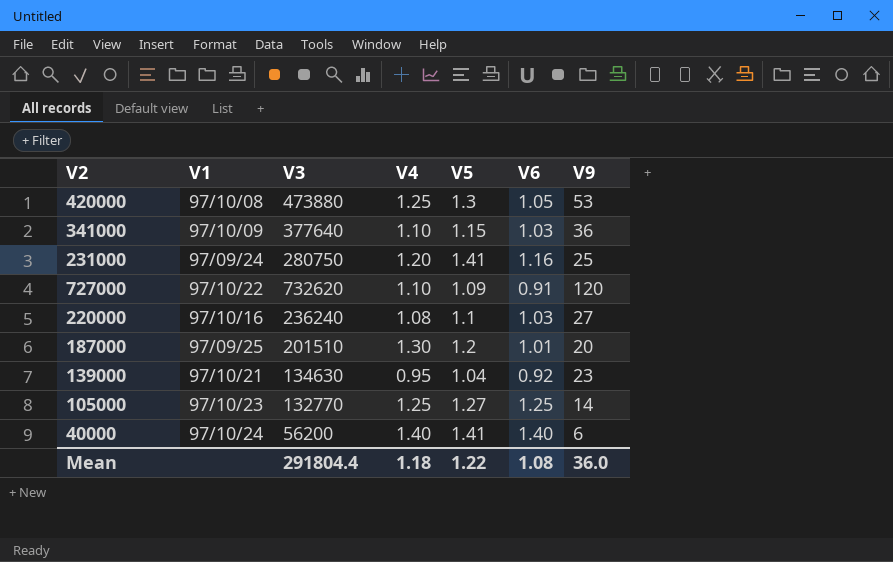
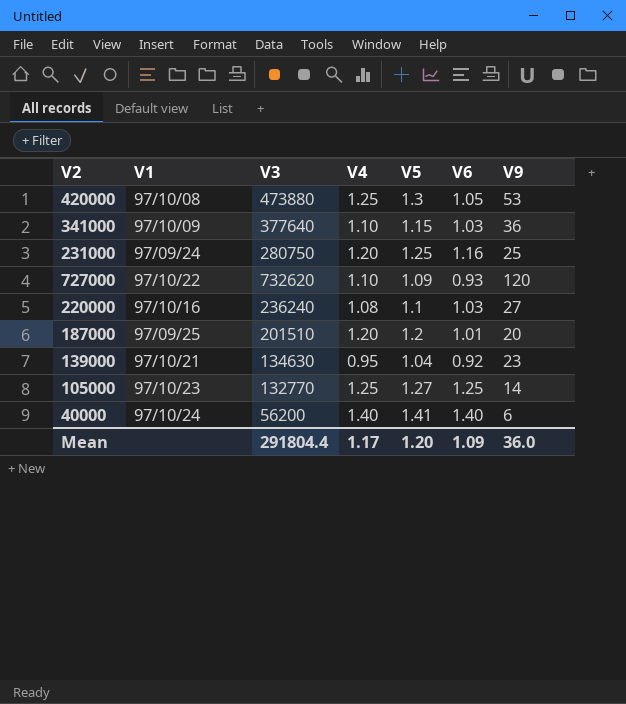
231000 | V5: 1.41 -> 1.25
727000 | V6: 0.91 -> 0.93
187000 | V4: 1.30 -> 1.20
Mean | V4: 1.18 -> 1.17
Mean | V5: 1.22 -> 1.20
Mean | V6: 1.08 -> 1.09

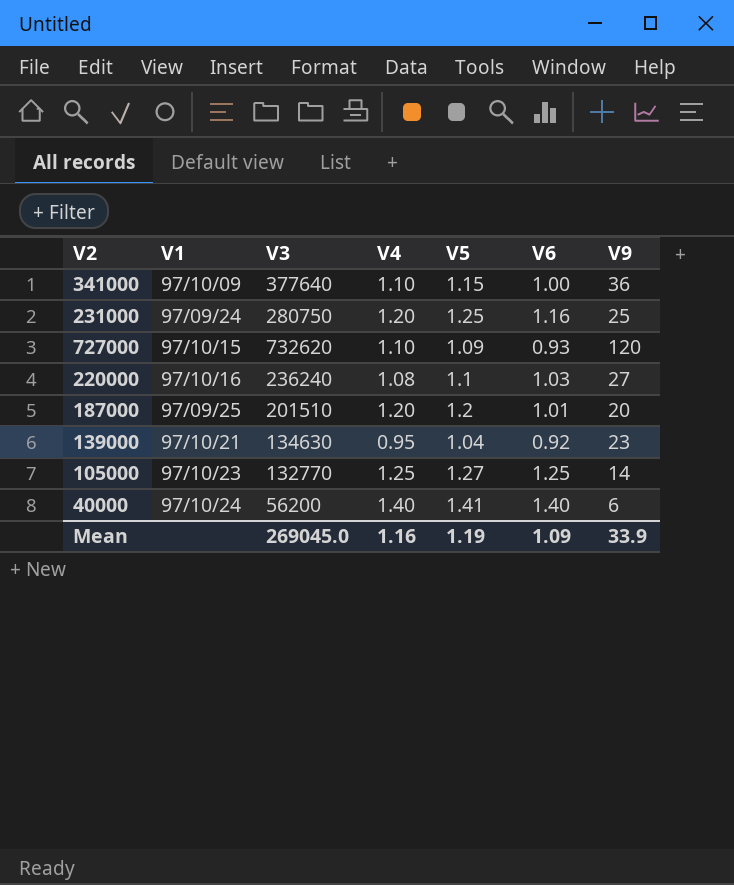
row 420000: 97/10/08 | 473880 | 1.25 | 1.3 | 1.05 | 53 -> none
341000 | V6: 1.03 -> 1.00
727000 | V1: 97/10/22 -> 97/10/15
Mean | V3: 291804.4 -> 269045.0
Mean | V4: 1.17 -> 1.16
Mean | V5: 1.20 -> 1.19
Mean | V9: 36.0 -> 33.9

